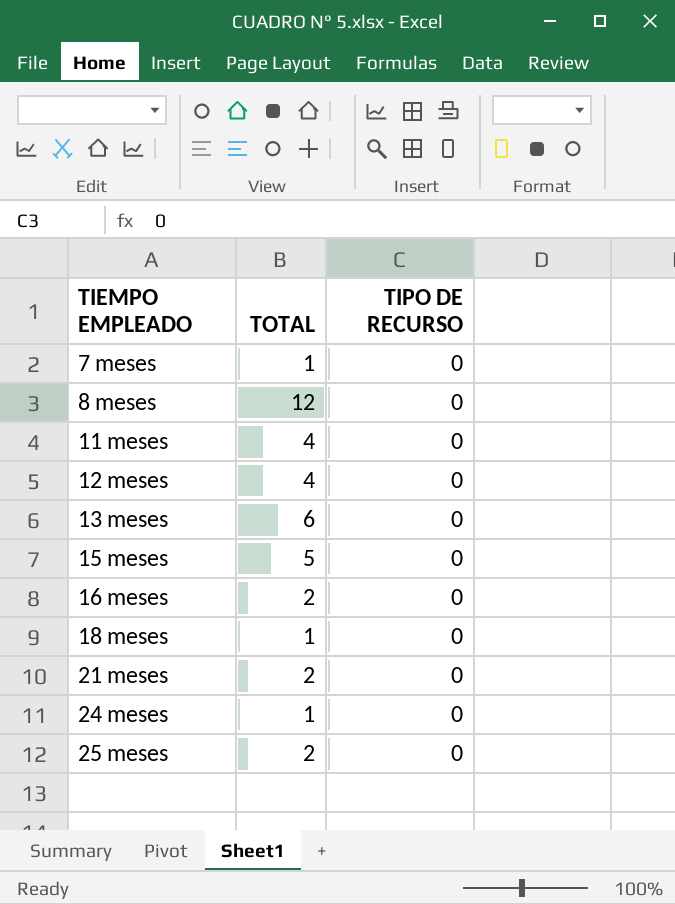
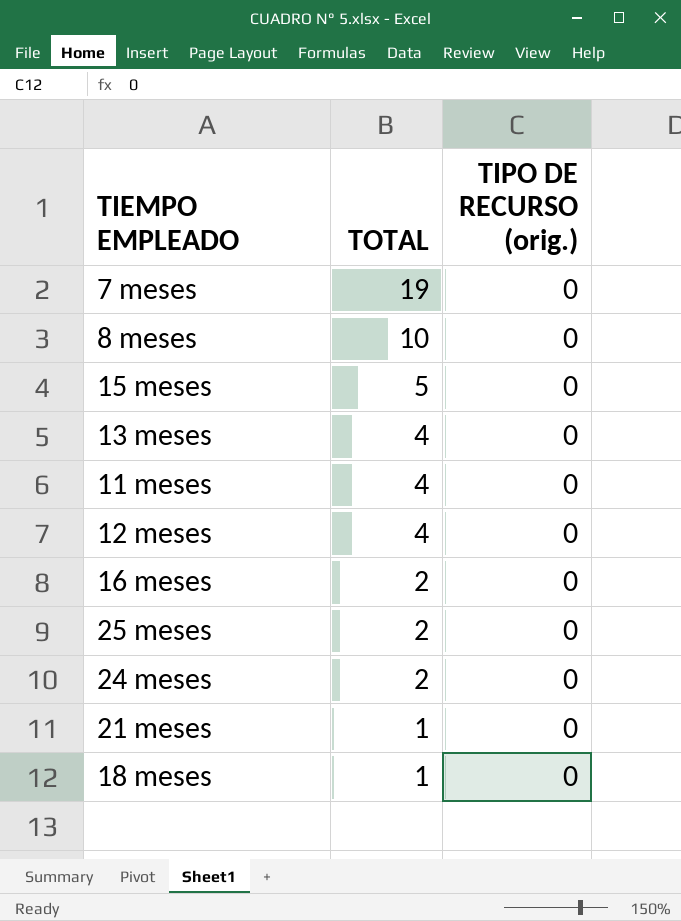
row order: TIEMPO EMPLEADO ascending -> TOTAL descending
column name: TIPO DE RECURSO -> TIPO DE RECURSO (orig.)
7 meses | TOTAL: 1 -> 19
8 meses | TOTAL: 12 -> 10
13 meses | TOTAL: 6 -> 4
24 meses | TOTAL: 1 -> 2
21 meses | TOTAL: 2 -> 1

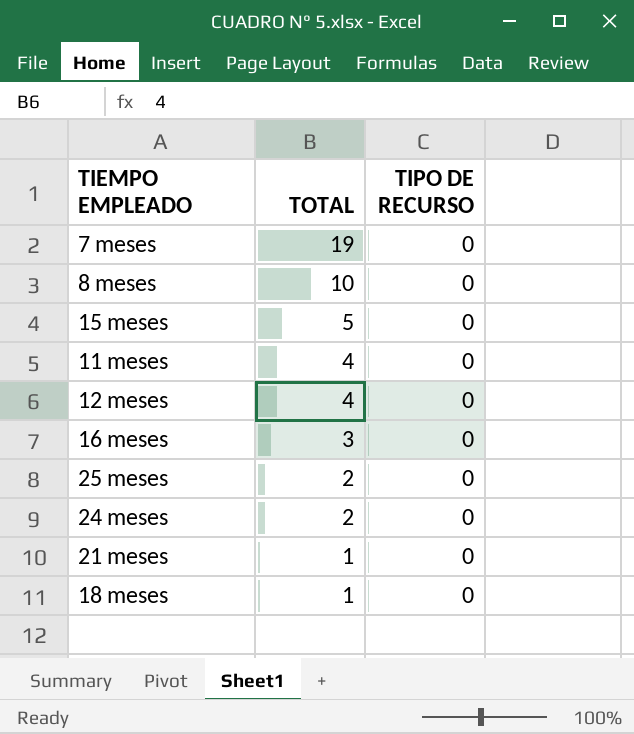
column name: TIPO DE RECURSO (orig.) -> TIPO DE RECURSO
row 13 meses: 4 | 0 -> none
16 meses | TOTAL: 2 -> 3

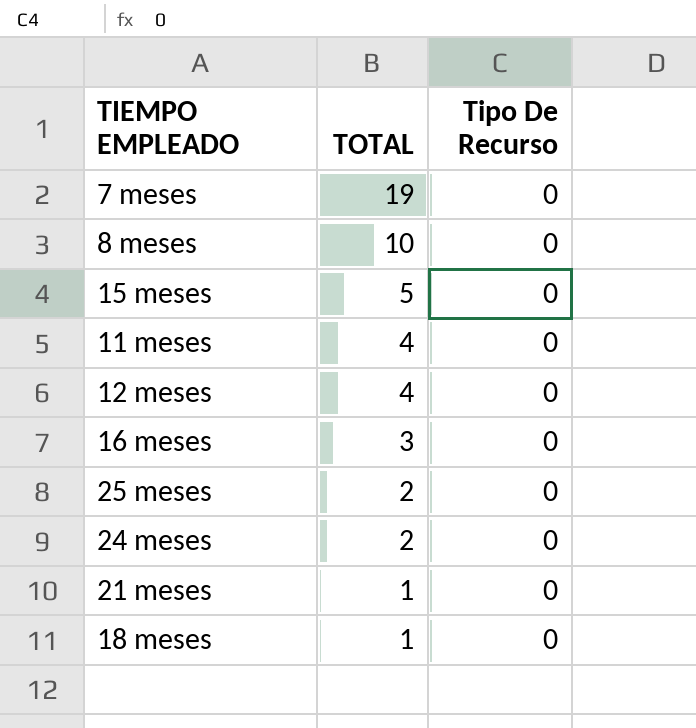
column name: TIPO DE RECURSO -> Tipo De Recurso

